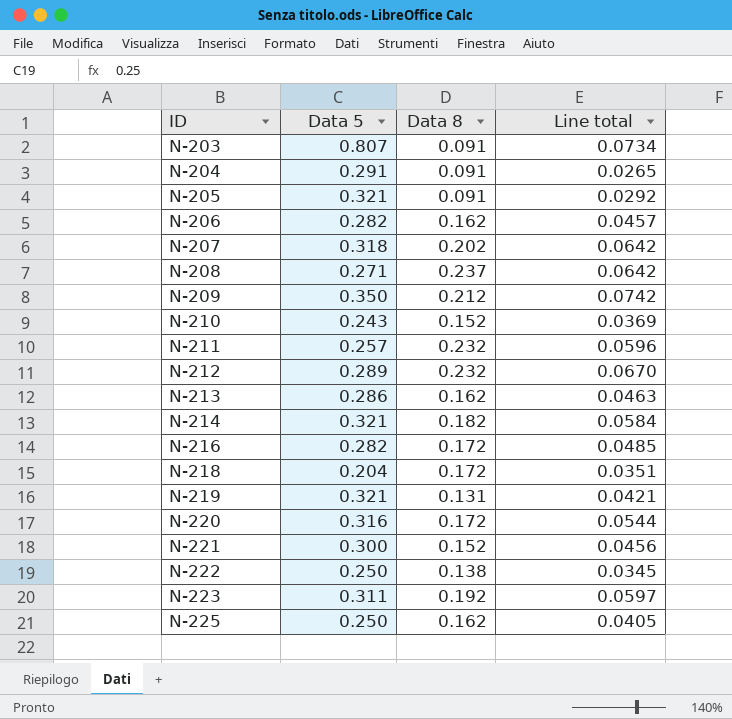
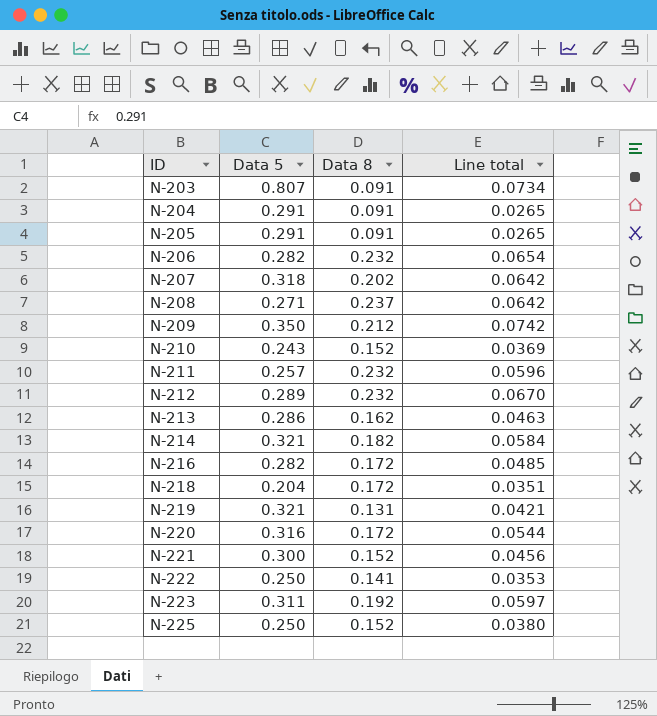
N-205 | Data 5: 0.321 -> 0.291
N-205 | Line total: 0.0292 -> 0.0265
N-206 | Data 8: 0.162 -> 0.232
N-206 | Line total: 0.0457 -> 0.0654
N-222 | Data 8: 0.138 -> 0.141
N-222 | Line total: 0.0345 -> 0.0353
N-225 | Data 8: 0.162 -> 0.152
N-225 | Line total: 0.0405 -> 0.0380

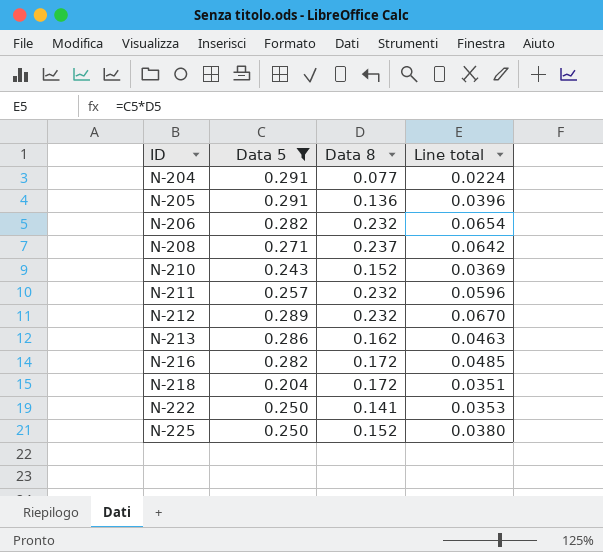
filter: none -> Data 5 <= 0.291
N-204 | Data 8: 0.091 -> 0.077
N-204 | Line total: 0.0265 -> 0.0224
N-205 | Data 8: 0.091 -> 0.136
N-205 | Line total: 0.0265 -> 0.0396

